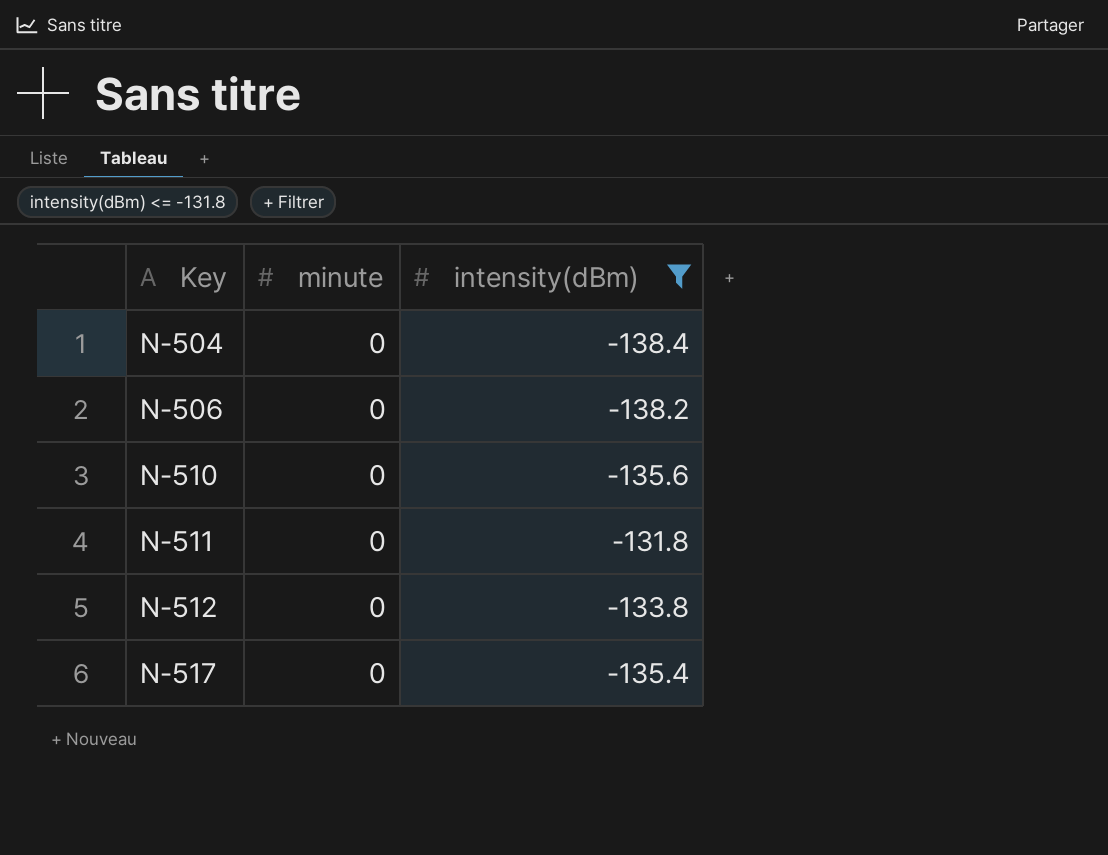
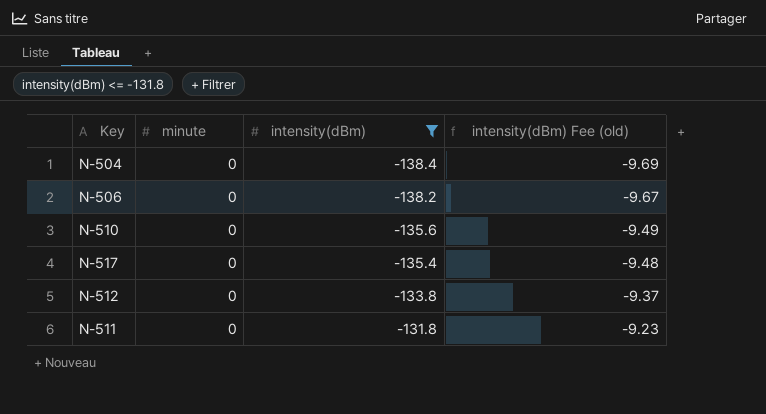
row order: Key ascending -> intensity(dBm) ascending
column intensity(dBm) Fee (old) | formula: none -> [intensity(dBm)] * 0.07

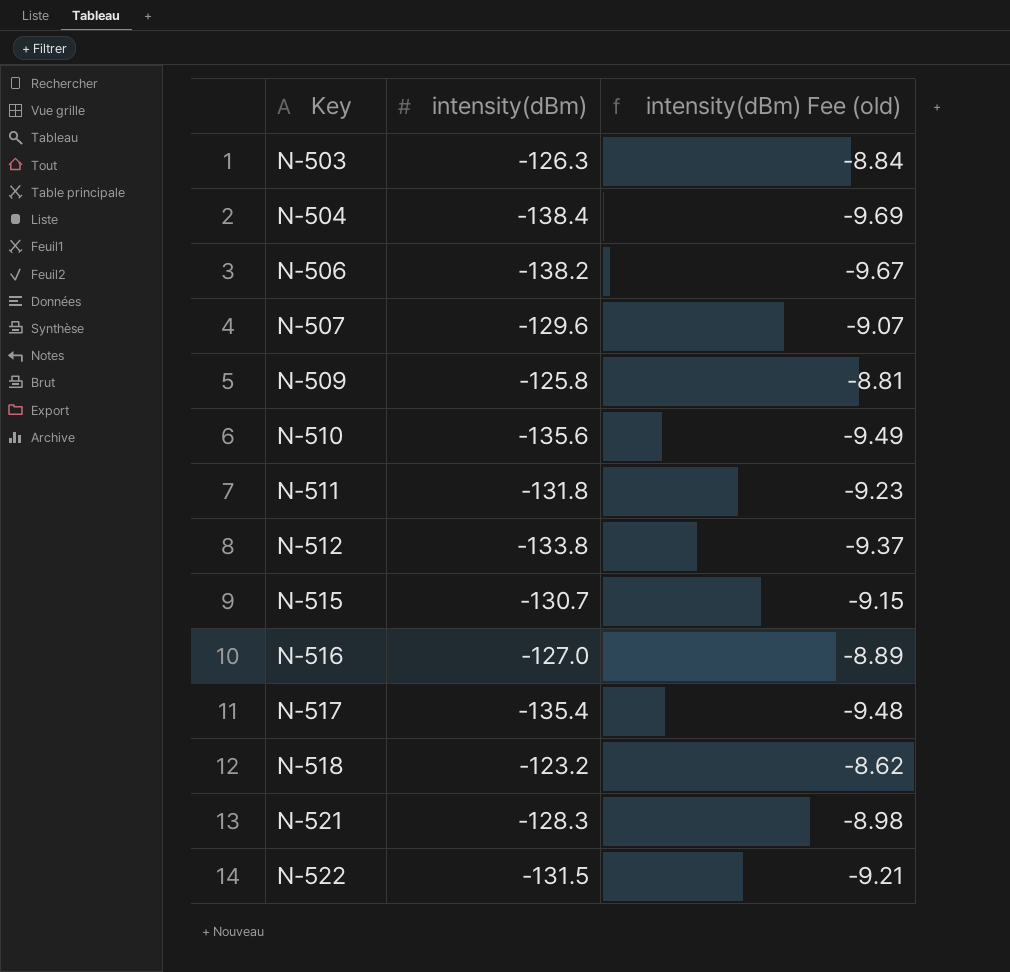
filter: intensity(dBm) <= -131.8 -> none
row order: intensity(dBm) ascending -> Key ascending
column minute | position: 2 -> none

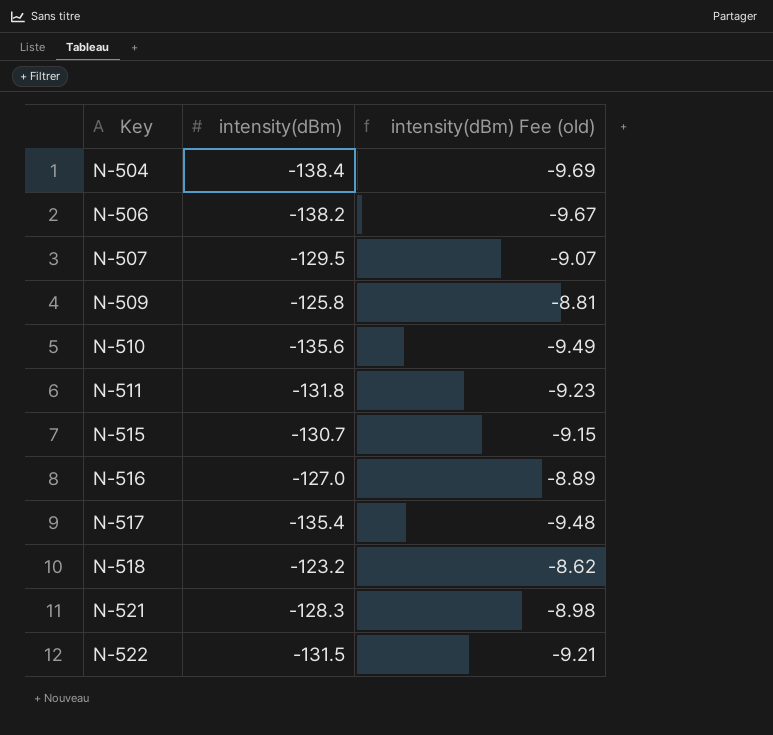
row N-503: -126.3 | -8.84 -> none
row N-512: -133.8 | -9.37 -> none
N-507 | intensity(dBm): -129.6 -> -129.5

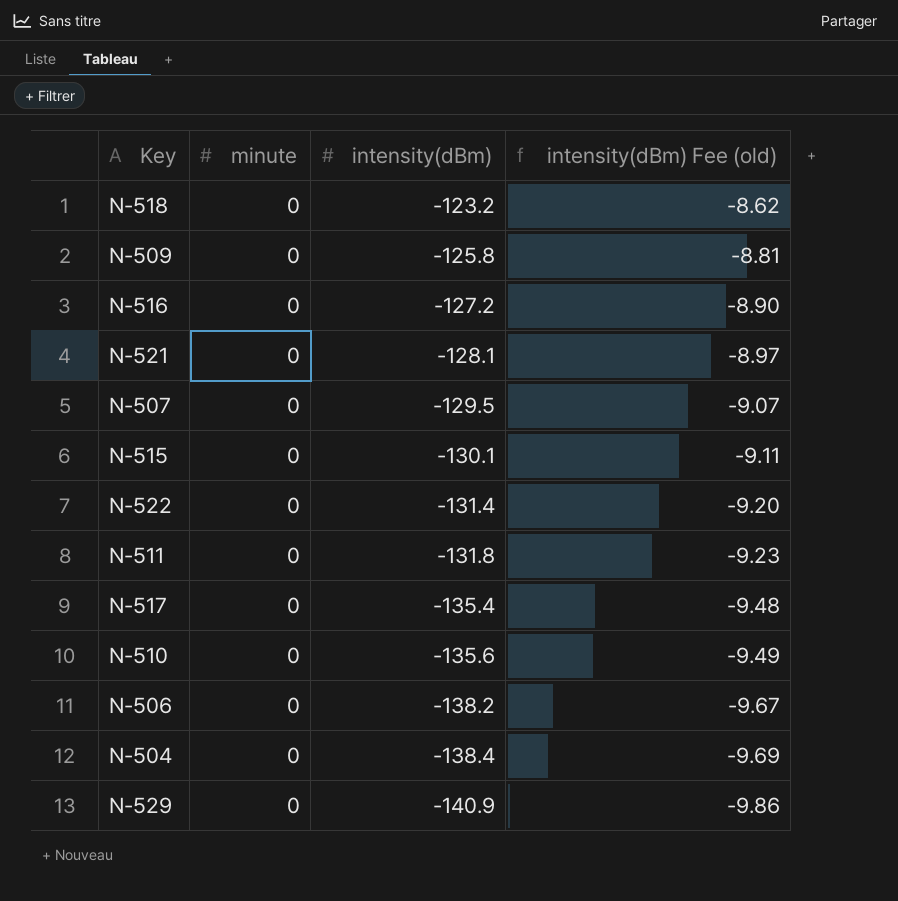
row order: Key ascending -> intensity(dBm) descending
column minute | position: none -> 2
N-516 | intensity(dBm): -127.0 -> -127.2
N-516 | intensity(dBm) Fee (old): -8.89 -> -8.90
N-521 | intensity(dBm): -128.3 -> -128.1
N-521 | intensity(dBm) Fee (old): -8.98 -> -8.97
N-515 | intensity(dBm): -130.7 -> -130.1
N-515 | intensity(dBm) Fee (old): -9.15 -> -9.11
N-522 | intensity(dBm): -131.5 -> -131.4
N-522 | intensity(dBm) Fee (old): -9.21 -> -9.20
row N-529: none -> 0 | -140.9 | -9.86

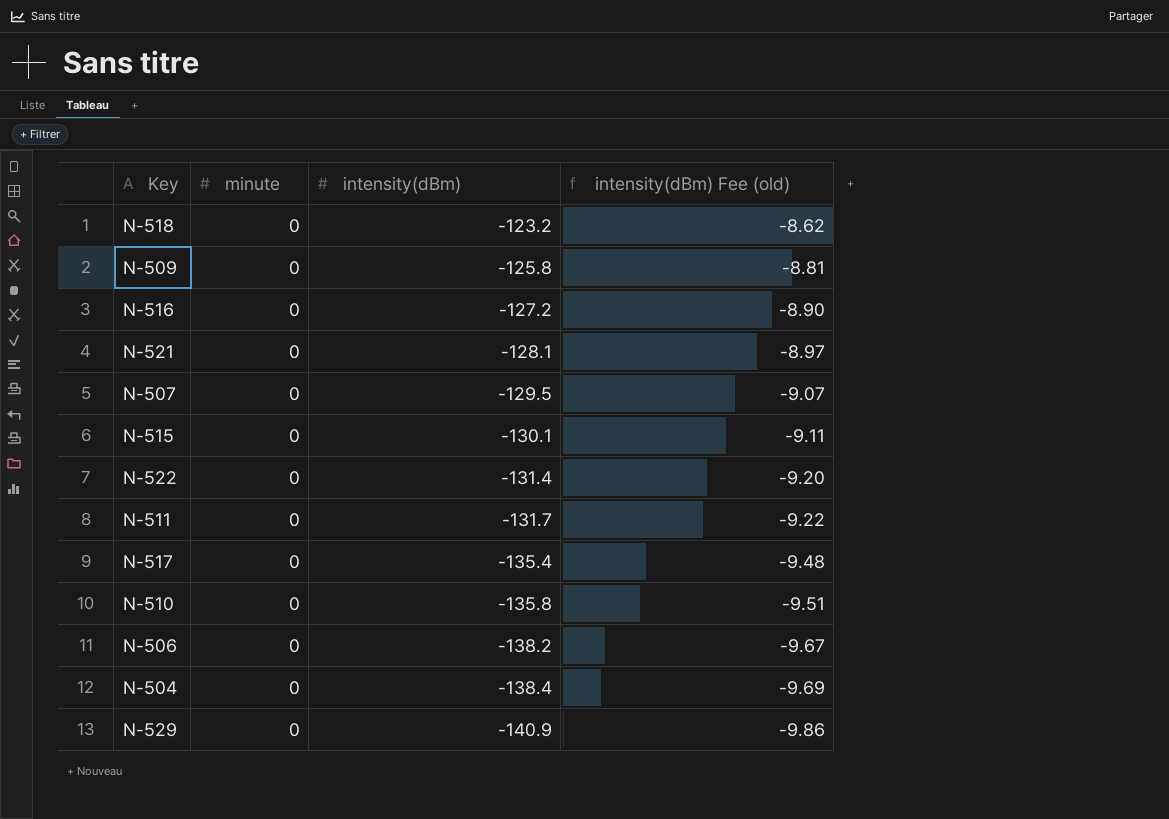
N-511 | intensity(dBm): -131.8 -> -131.7
N-511 | intensity(dBm) Fee (old): -9.23 -> -9.22
N-510 | intensity(dBm): -135.6 -> -135.8
N-510 | intensity(dBm) Fee (old): -9.49 -> -9.51

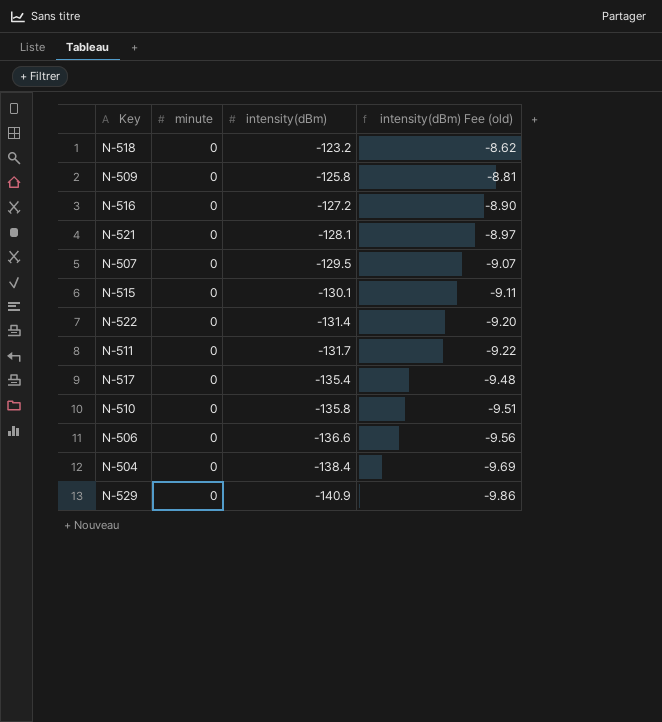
N-506 | intensity(dBm): -138.2 -> -136.6
N-506 | intensity(dBm) Fee (old): -9.67 -> -9.56

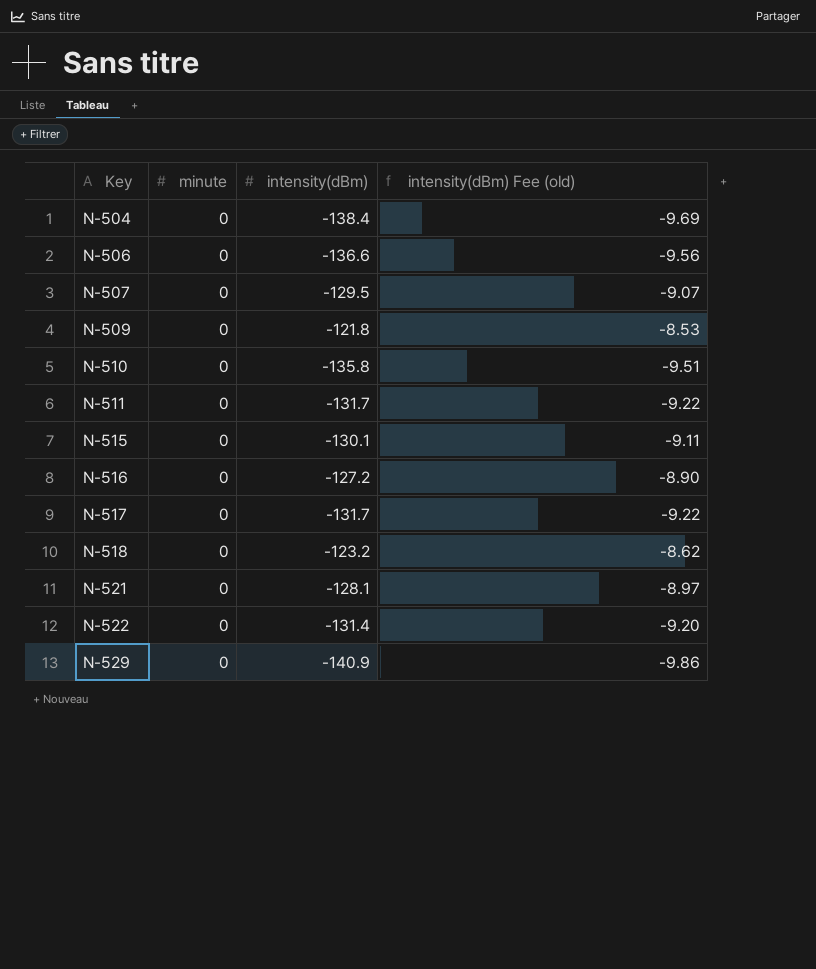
row order: intensity(dBm) descending -> Key ascending
N-509 | intensity(dBm): -125.8 -> -121.8
N-509 | intensity(dBm) Fee (old): -8.81 -> -8.53
N-517 | intensity(dBm): -135.4 -> -131.7
N-517 | intensity(dBm) Fee (old): -9.48 -> -9.22

